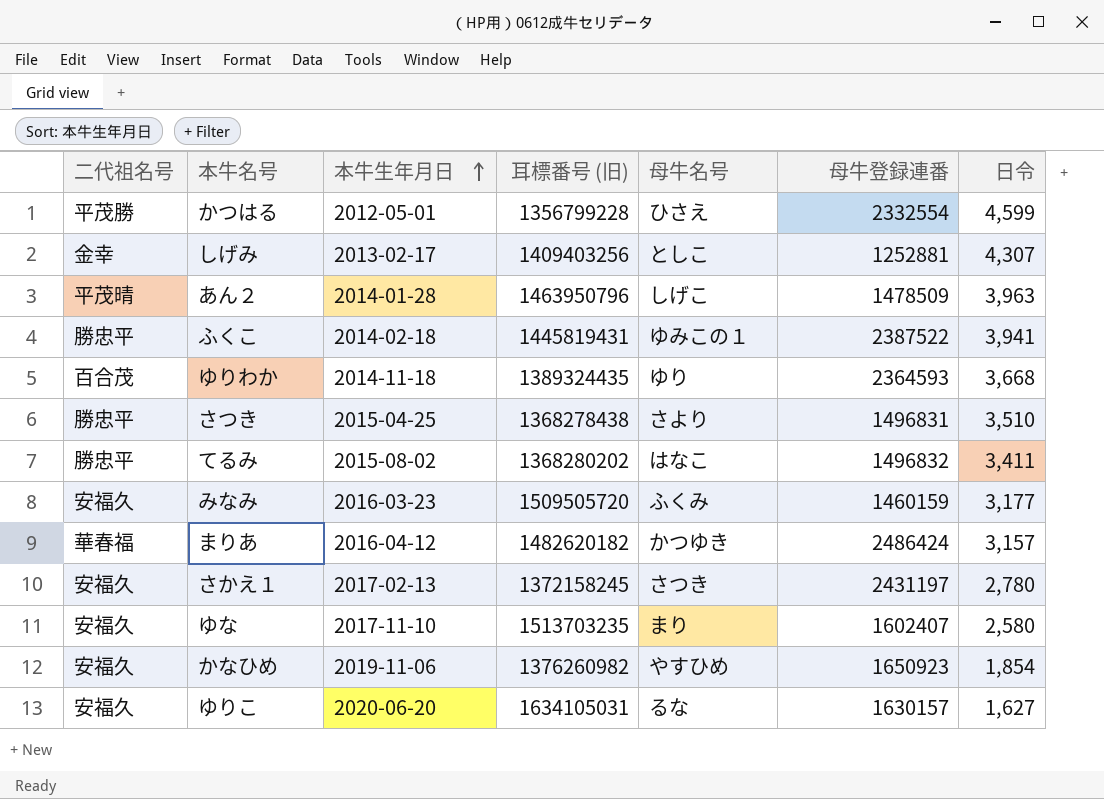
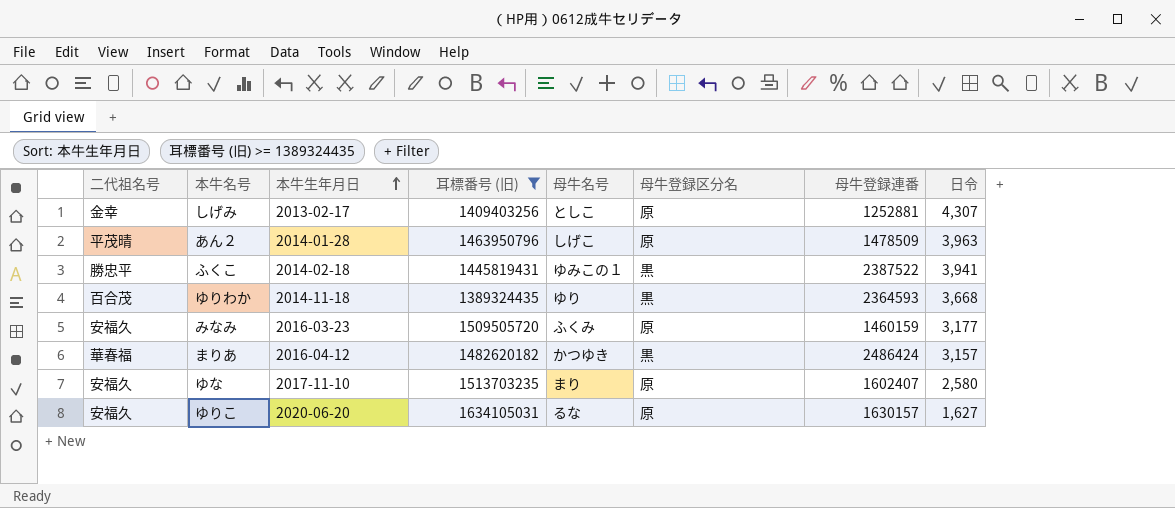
filter: none -> 耳標番号 (旧) >= 1389324435
column 母牛登録区分名 | position: none -> 6

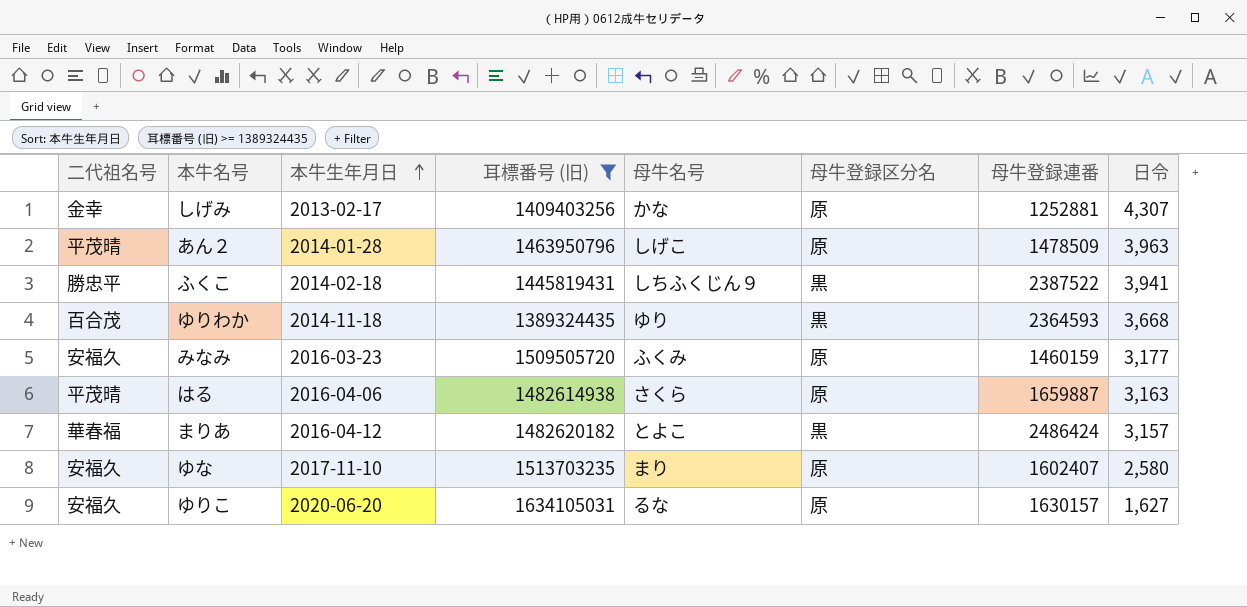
しげみ | 母牛名号: としこ -> かな
ふくこ | 母牛名号: ゆみこの１ -> しちふくじん９
row はる: none -> 平茂晴 | 2016-04-06 | 1482614938 | さくら | 原 | 1659887 | 3,163
まりあ | 母牛名号: かつゆき -> とよこ

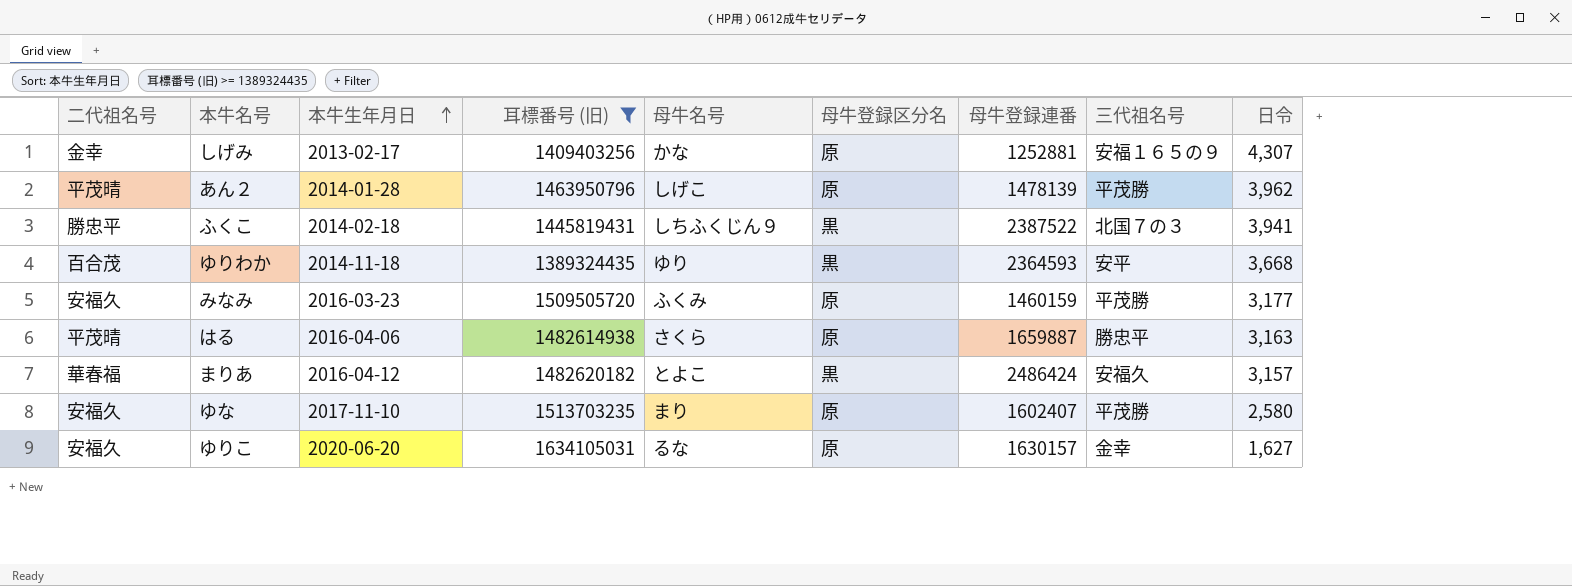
column 三代祖名号 | position: none -> 8
あん２ | 母牛登録連番: 1478509 -> 1478139
あん２ | 日令: 3,963 -> 3,962

